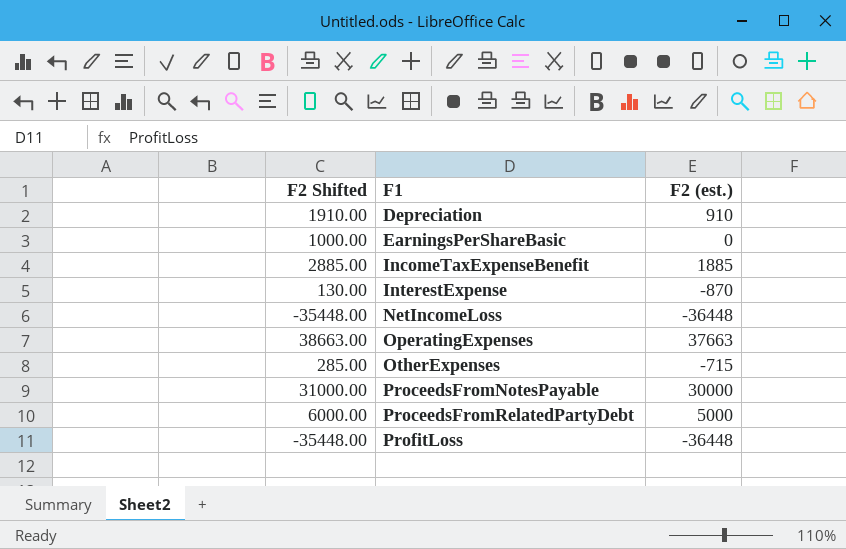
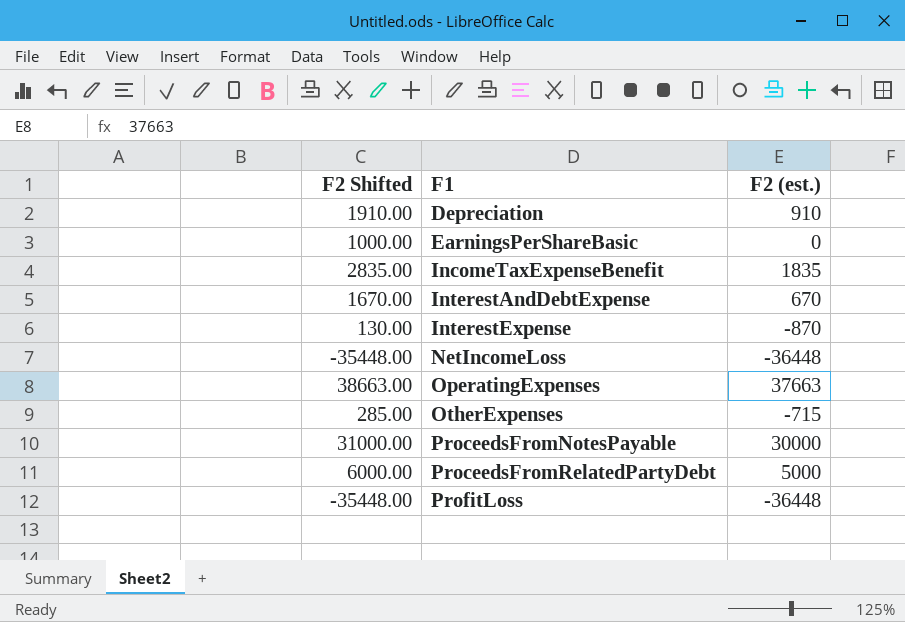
IncomeTaxExpenseBenefit | F2 Shifted: 2885.00 -> 2835.00
IncomeTaxExpenseBenefit | F2 (est.): 1885 -> 1835
row InterestAndDebtExpense: none -> 1670.00 | 670

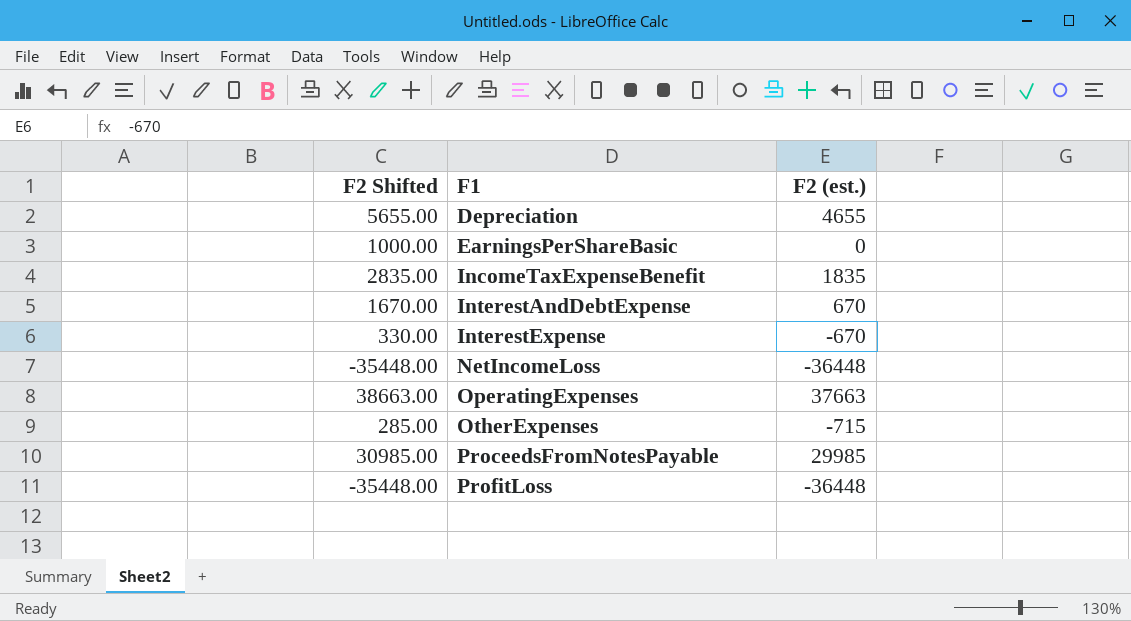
row ProceedsFromRelatedPartyDebt: 6000.00 | 5000 -> none
Depreciation | F2 Shifted: 1910.00 -> 5655.00
Depreciation | F2 (est.): 910 -> 4655
InterestExpense | F2 Shifted: 130.00 -> 330.00
InterestExpense | F2 (est.): -870 -> -670
ProceedsFromNotesPayable | F2 Shifted: 31000.00 -> 30985.00
ProceedsFromNotesPayable | F2 (est.): 30000 -> 29985

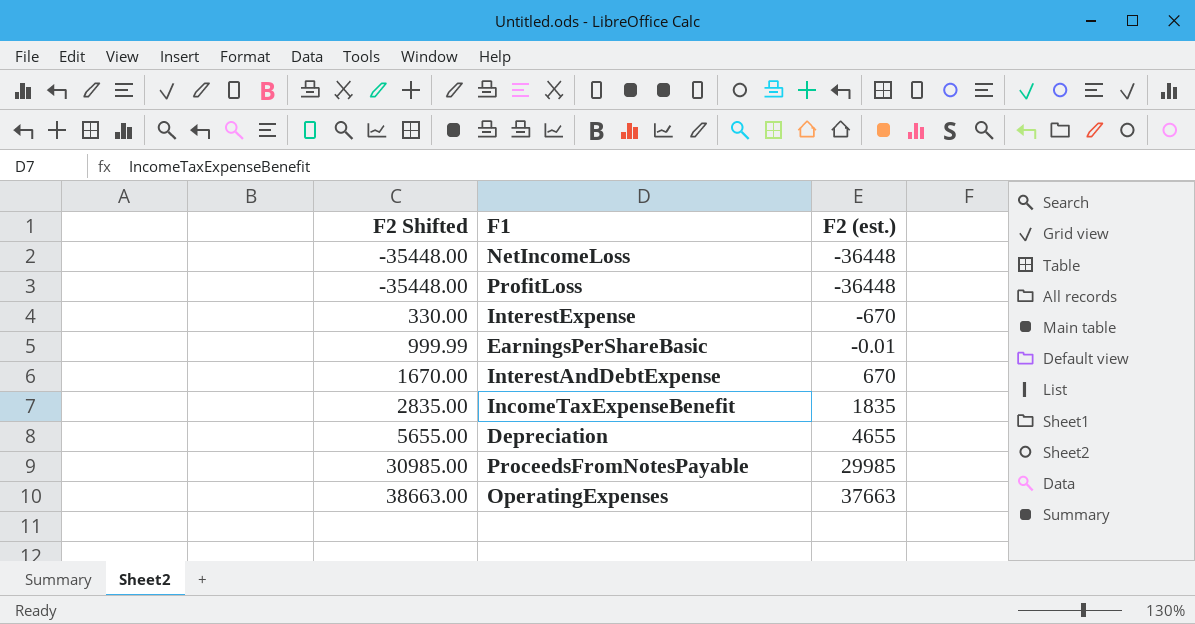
row order: F1 ascending -> F2 Shifted ascending
row OtherExpenses: 285.00 | -715 -> none
EarningsPerShareBasic | F2 Shifted: 1000.00 -> 999.99
EarningsPerShareBasic | F2 (est.): 0 -> -0.01

